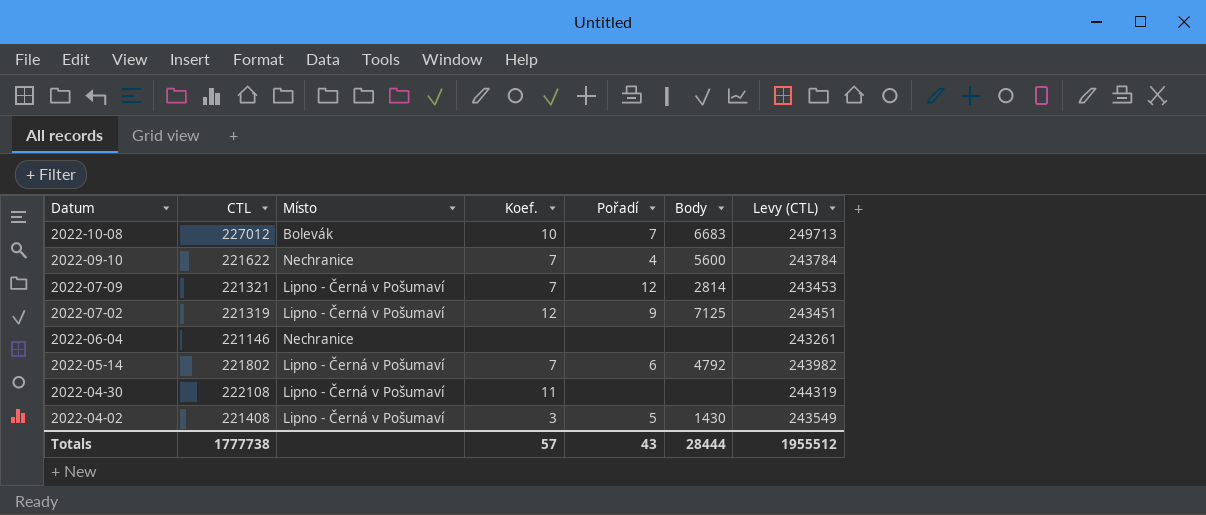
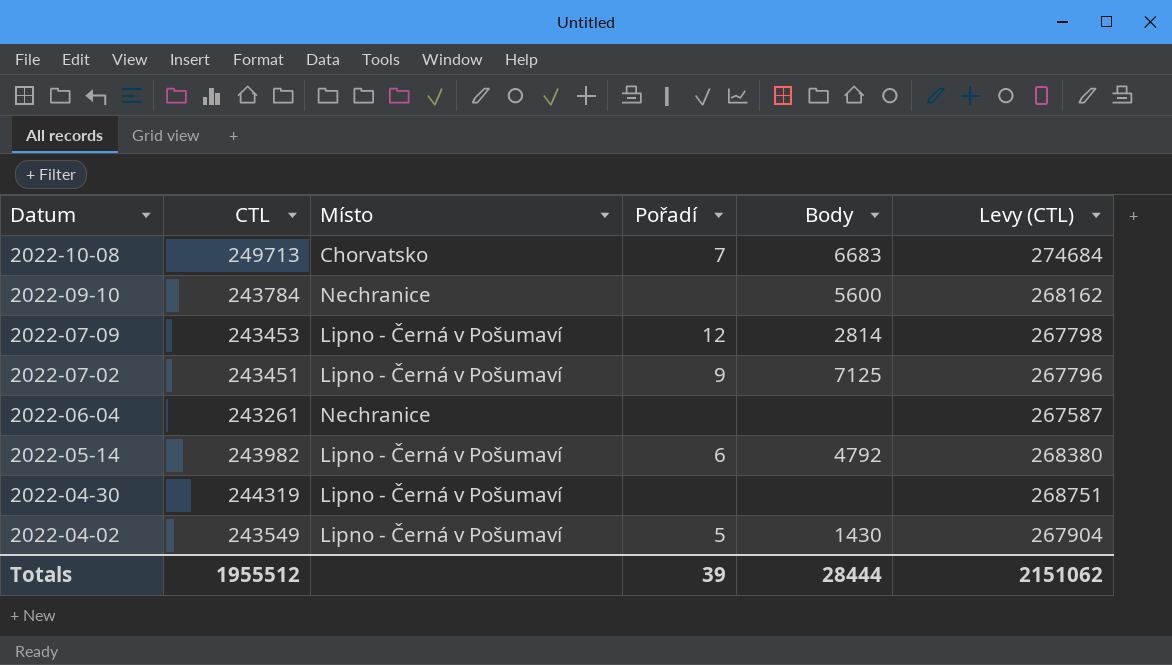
column Koef. | position: 4 -> none
2022-10-08 | CTL: 227012 -> 249713
2022-10-08 | Místo: Bolevák -> Chorvatsko
2022-10-08 | Levy (CTL): 249713 -> 274684
2022-09-10 | CTL: 221622 -> 243784
2022-09-10 | Pořadí: 4 -> none
2022-09-10 | Levy (CTL): 243784 -> 268162
2022-07-09 | CTL: 221321 -> 243453
2022-07-09 | Levy (CTL): 243453 -> 267798
2022-07-02 | CTL: 221319 -> 243451
2022-07-02 | Levy (CTL): 243451 -> 267796
2022-06-04 | CTL: 221146 -> 243261
2022-06-04 | Levy (CTL): 243261 -> 267587
2022-05-14 | CTL: 221802 -> 243982
2022-05-14 | Levy (CTL): 243982 -> 268380
2022-04-30 | CTL: 222108 -> 244319
2022-04-30 | Levy (CTL): 244319 -> 268751
2022-04-02 | CTL: 221408 -> 243549
2022-04-02 | Levy (CTL): 243549 -> 267904
Totals | CTL: 1777738 -> 1955512
Totals | Pořadí: 43 -> 39
Totals | Levy (CTL): 1955512 -> 2151062

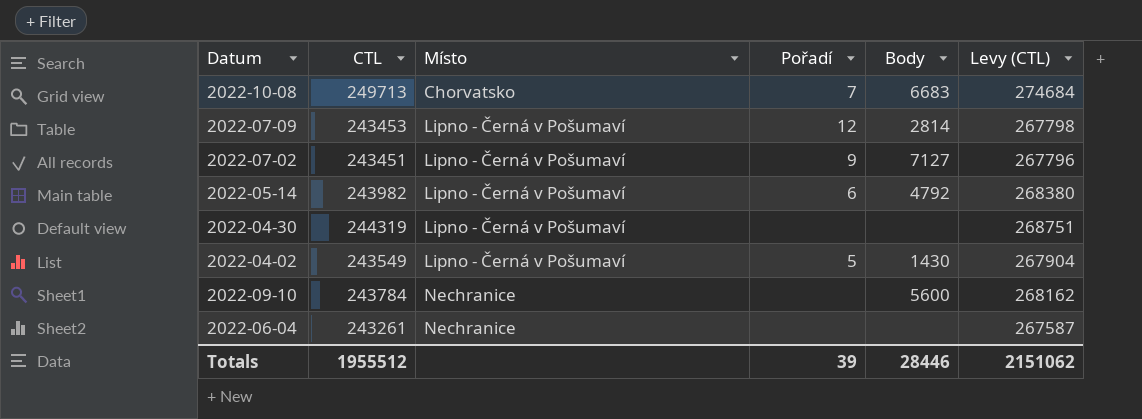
row order: Datum descending -> Místo ascending
2022-07-02 | Body: 7125 -> 7127
Totals | Body: 28444 -> 28446

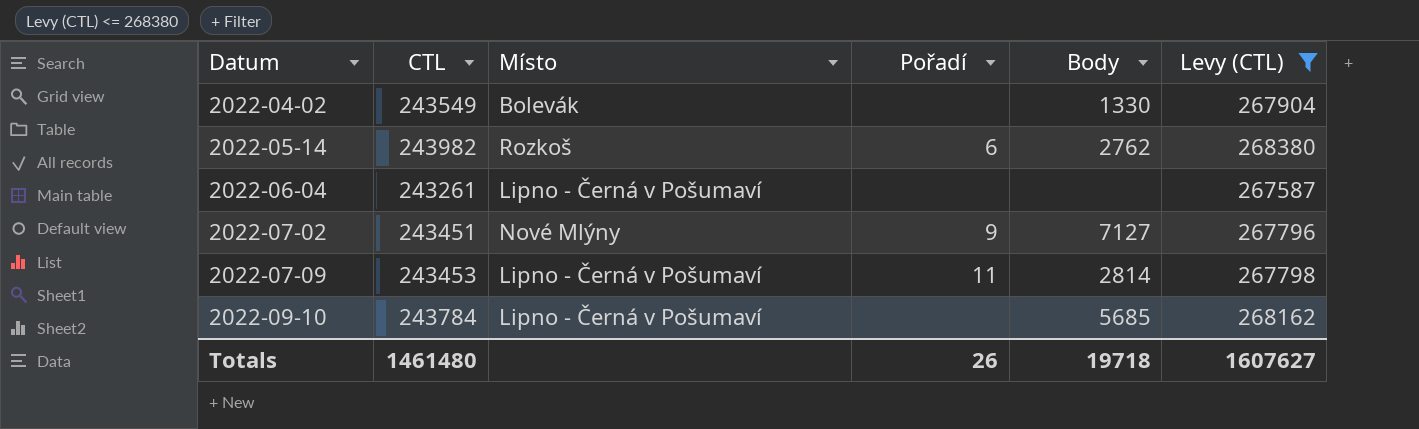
filter: none -> Levy (CTL) <= 268380
row order: Místo ascending -> Datum ascending
2022-04-02 | Místo: Lipno - Černá v Pošumaví -> Bolevák
2022-04-02 | Pořadí: 5 -> none
2022-04-02 | Body: 1430 -> 1330
2022-05-14 | Místo: Lipno - Černá v Pošumaví -> Rozkoš
2022-05-14 | Body: 4792 -> 2762
2022-06-04 | Místo: Nechranice -> Lipno - Černá v Pošumaví
2022-07-02 | Místo: Lipno - Černá v Pošumaví -> Nové Mlýny
2022-07-09 | Pořadí: 12 -> 11
2022-09-10 | Místo: Nechranice -> Lipno - Černá v Pošumaví
2022-09-10 | Body: 5600 -> 5685
Totals | CTL: 1955512 -> 1461480
Totals | Pořadí: 39 -> 26
Totals | Body: 28446 -> 19718
Totals | Levy (CTL): 2151062 -> 1607627

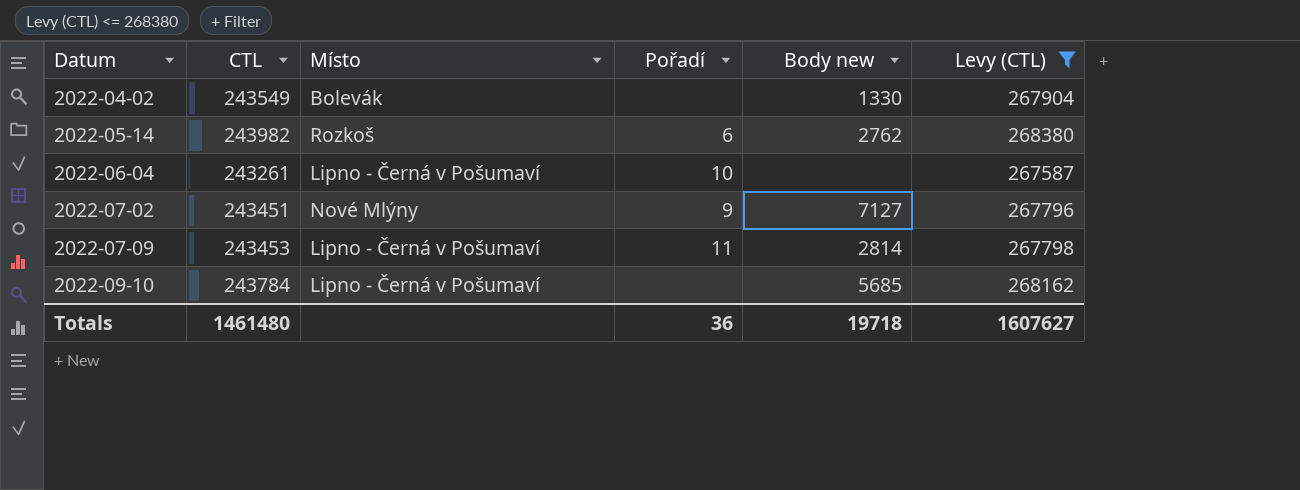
column name: Body -> Body new
2022-06-04 | Pořadí: none -> 10
Totals | Pořadí: 26 -> 36

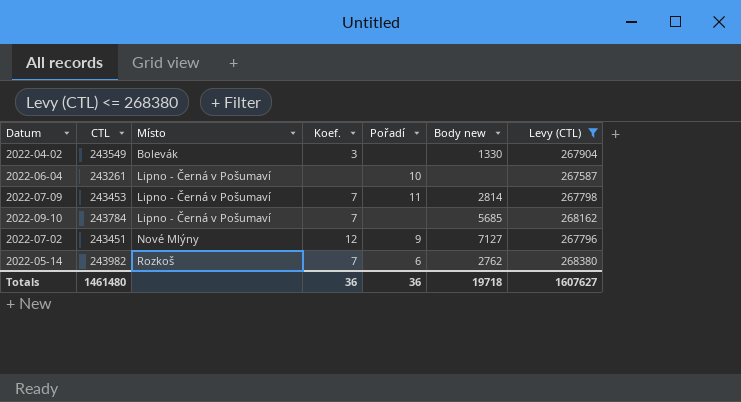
row order: Datum ascending -> Místo ascending
column Koef. | position: none -> 4

